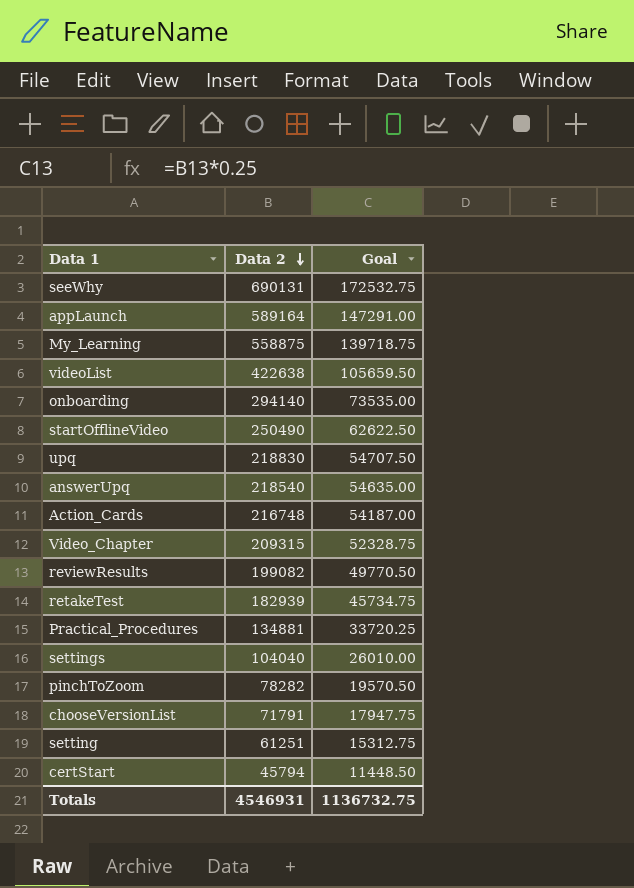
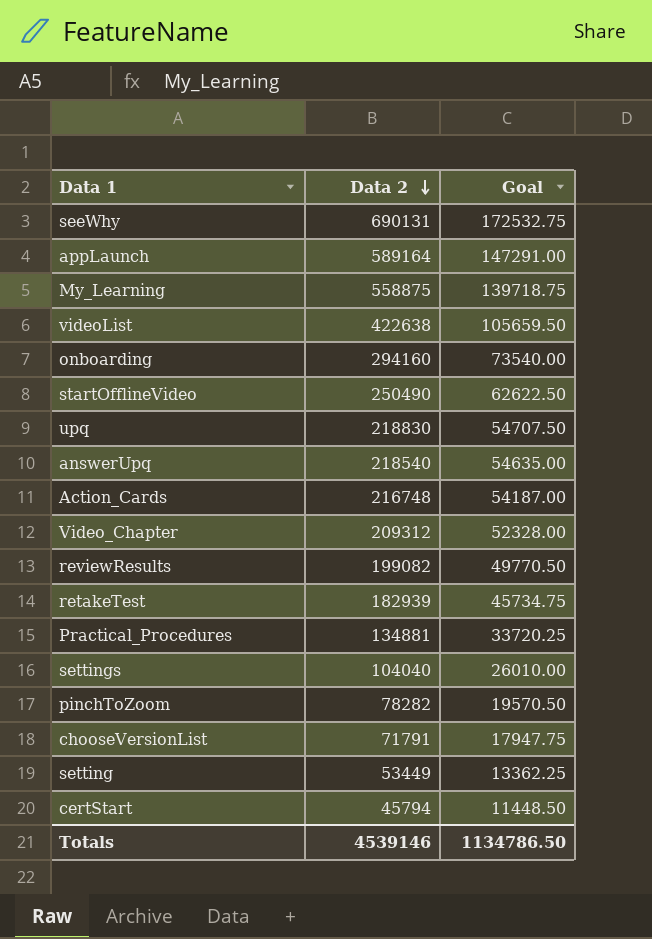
onboarding | Data 2: 294140 -> 294160
onboarding | Goal: 73535.00 -> 73540.00
Video_Chapter | Data 2: 209315 -> 209312
Video_Chapter | Goal: 52328.75 -> 52328.00
setting | Data 2: 61251 -> 53449
setting | Goal: 15312.75 -> 13362.25
Totals | Data 2: 4546931 -> 4539146
Totals | Goal: 1136732.75 -> 1134786.50

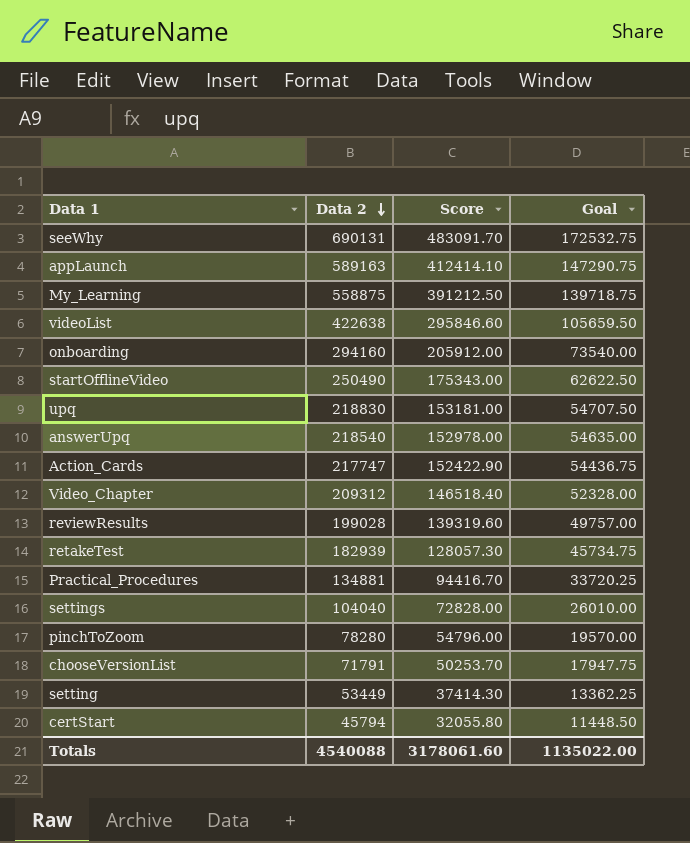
column Score | formula: none -> [Data 2] * 0.7
appLaunch | Data 2: 589164 -> 589163
appLaunch | Goal: 147291.00 -> 147290.75
Action_Cards | Data 2: 216748 -> 217747
Action_Cards | Goal: 54187.00 -> 54436.75
reviewResults | Data 2: 199082 -> 199028
reviewResults | Goal: 49770.50 -> 49757.00
pinchToZoom | Data 2: 78282 -> 78280
pinchToZoom | Goal: 19570.50 -> 19570.00
Totals | Data 2: 4539146 -> 4540088
Totals | Goal: 1134786.50 -> 1135022.00

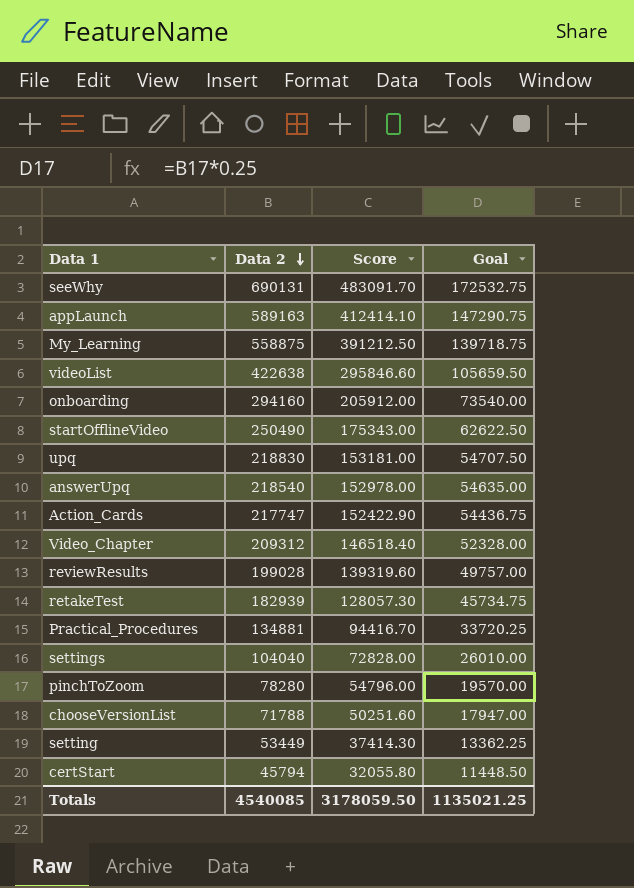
chooseVersionList | Data 2: 71791 -> 71788
chooseVersionList | Score: 50253.70 -> 50251.60
chooseVersionList | Goal: 17947.75 -> 17947.00
Totals | Data 2: 4540088 -> 4540085
Totals | Score: 3178061.60 -> 3178059.50
Totals | Goal: 1135022.00 -> 1135021.25

